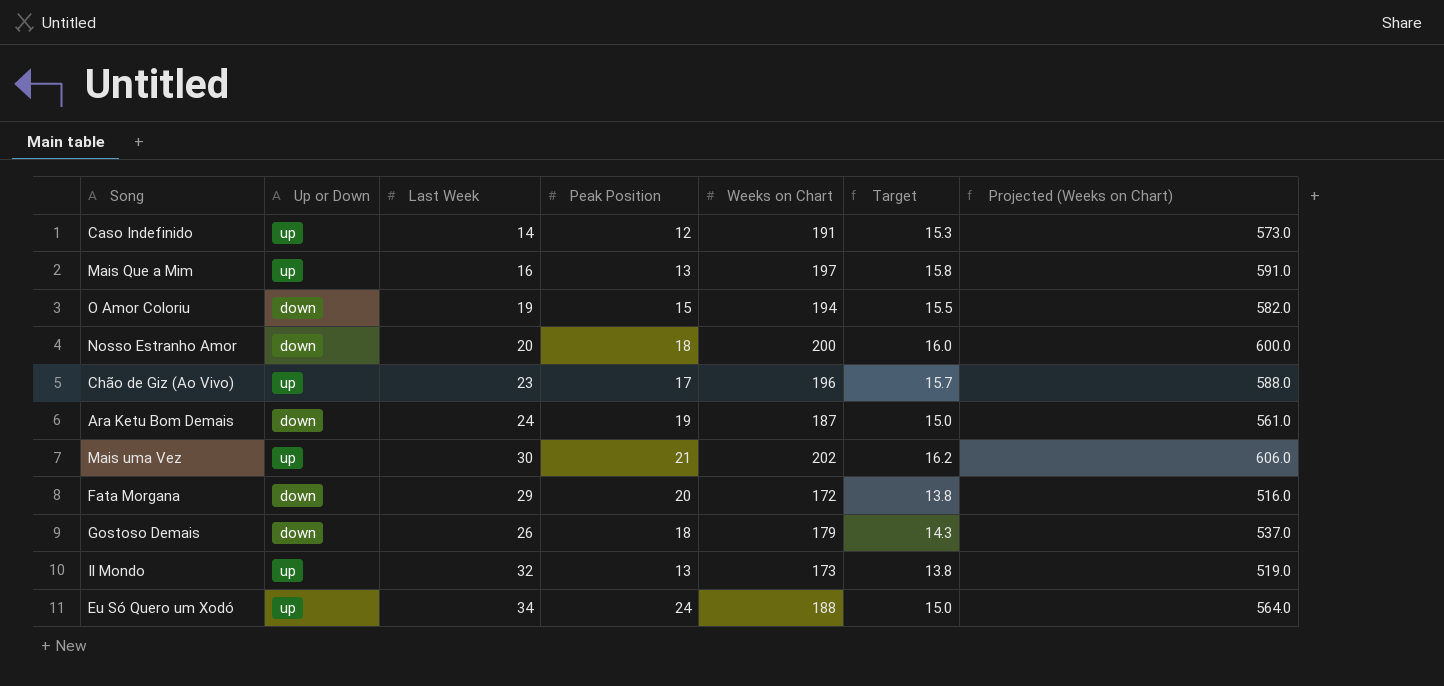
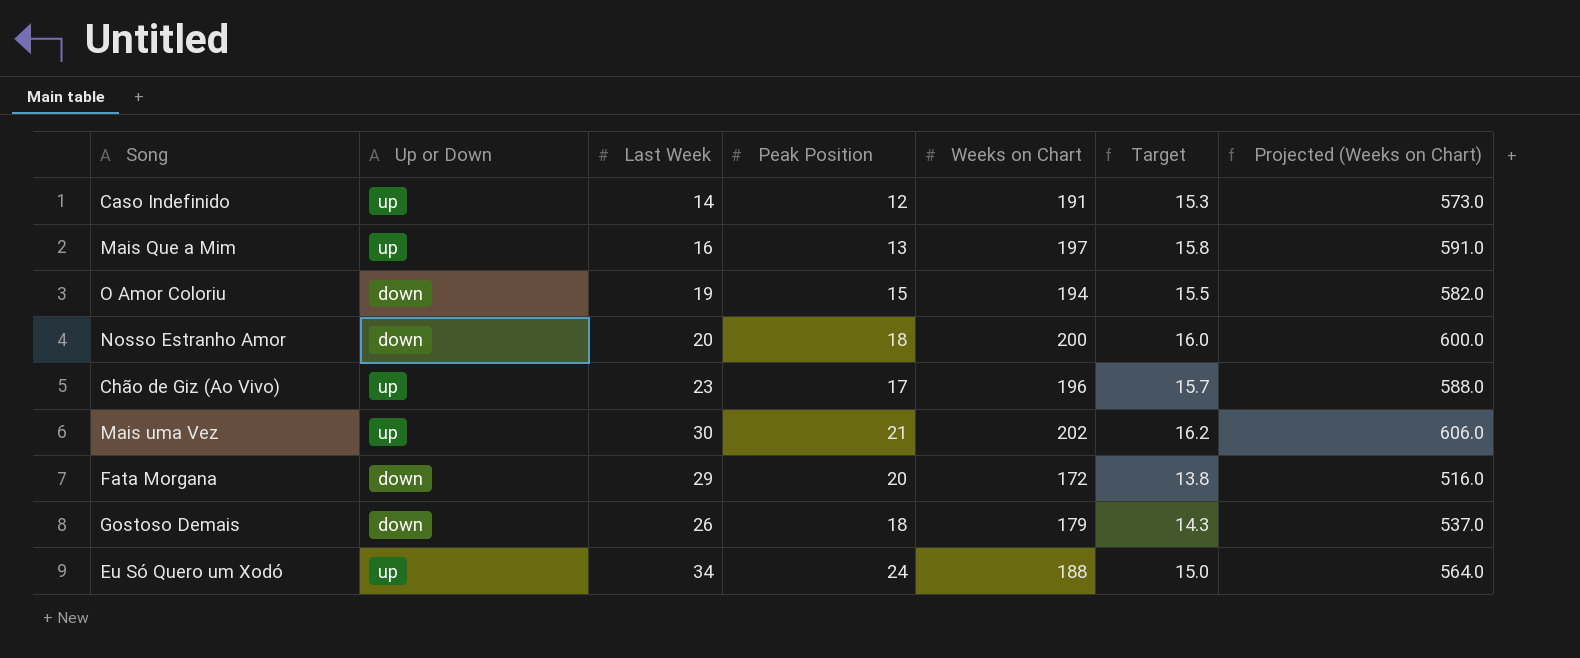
row Ara Ketu Bom Demais: down | 24 | 19 | 187 | 15.0 | 561.0 -> none
row Il Mondo: up | 32 | 13 | 173 | 13.8 | 519.0 -> none

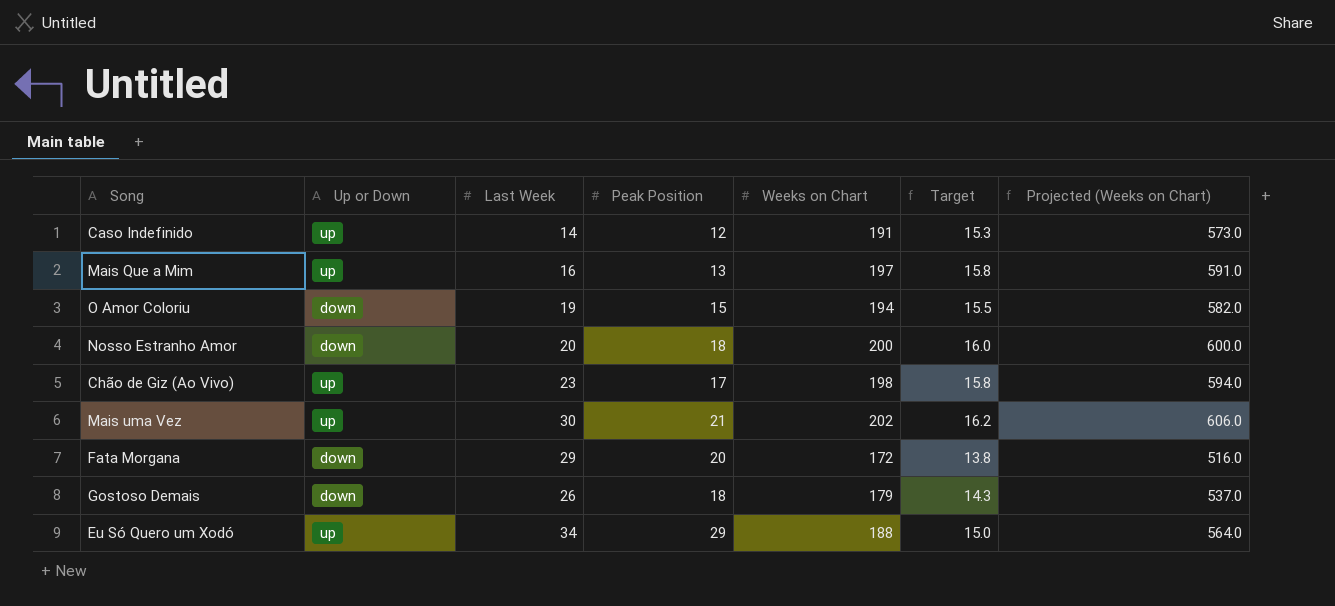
Chão de Giz (Ao Vivo) | Weeks on Chart: 196 -> 198
Chão de Giz (Ao Vivo) | Target: 15.7 -> 15.8
Chão de Giz (Ao Vivo) | Projected (Weeks on Chart): 588.0 -> 594.0
Eu Só Quero um Xodó | Peak Position: 24 -> 29

